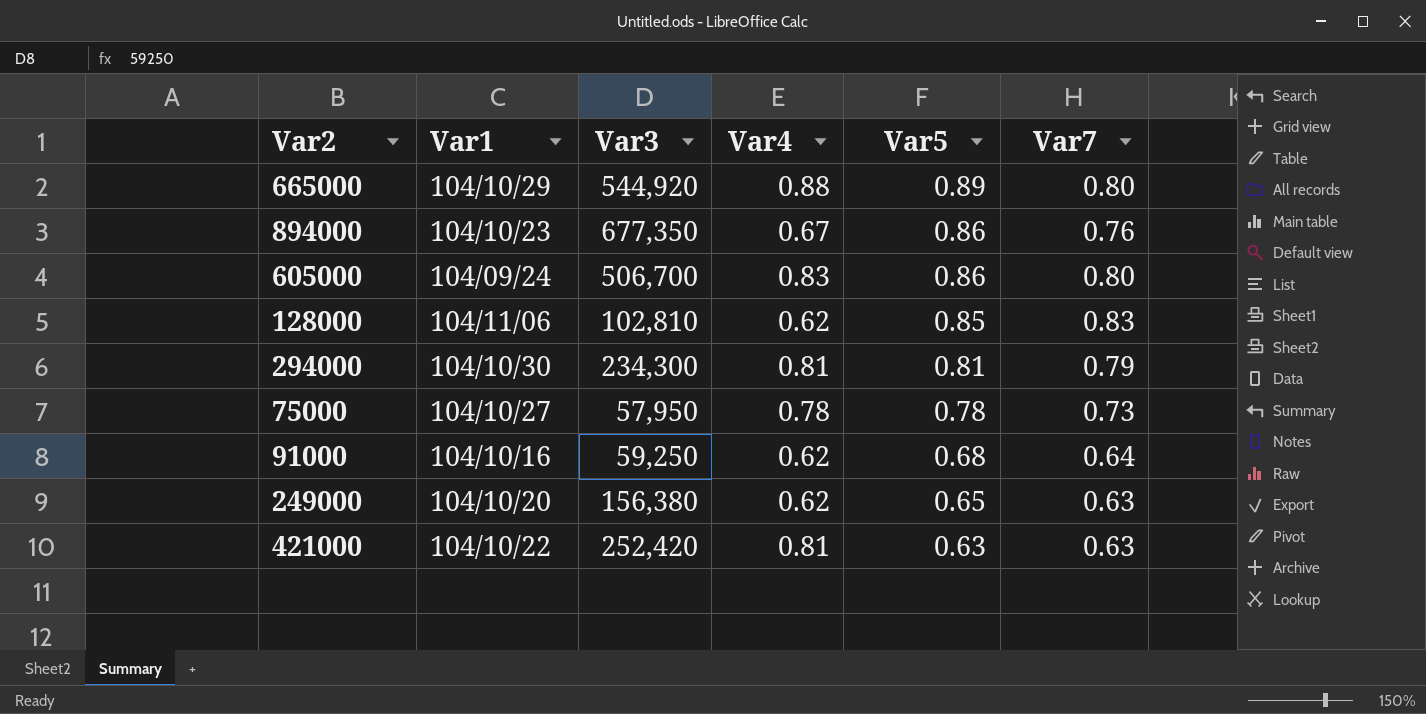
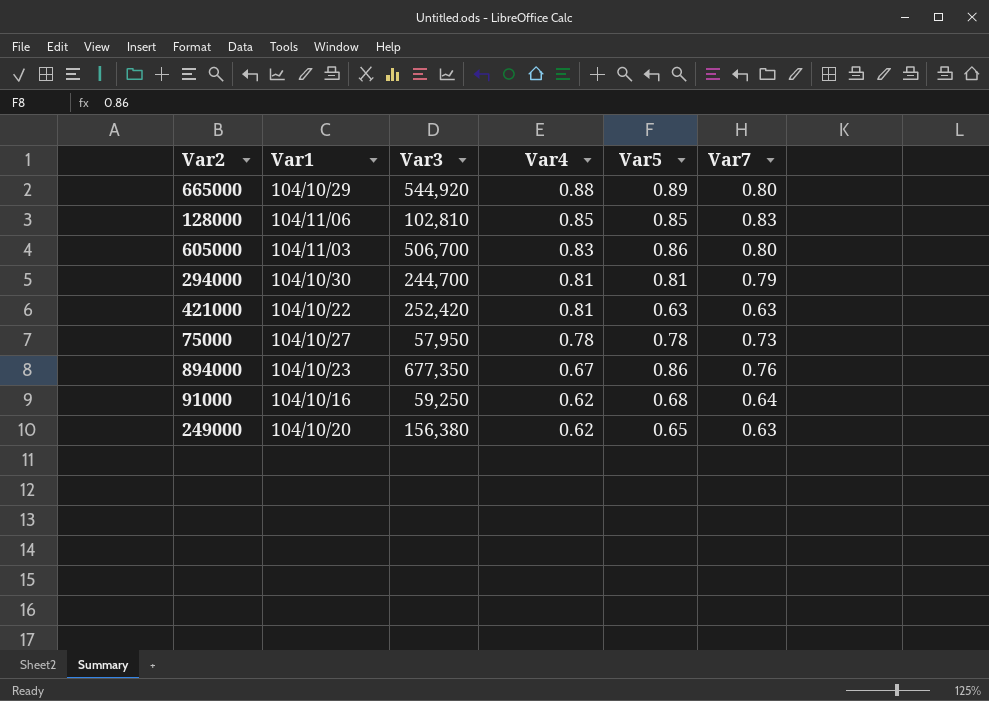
row order: Var5 descending -> Var4 descending
128000 | Var4: 0.62 -> 0.85
605000 | Var1: 104/09/24 -> 104/11/03
294000 | Var3: 234,300 -> 244,700

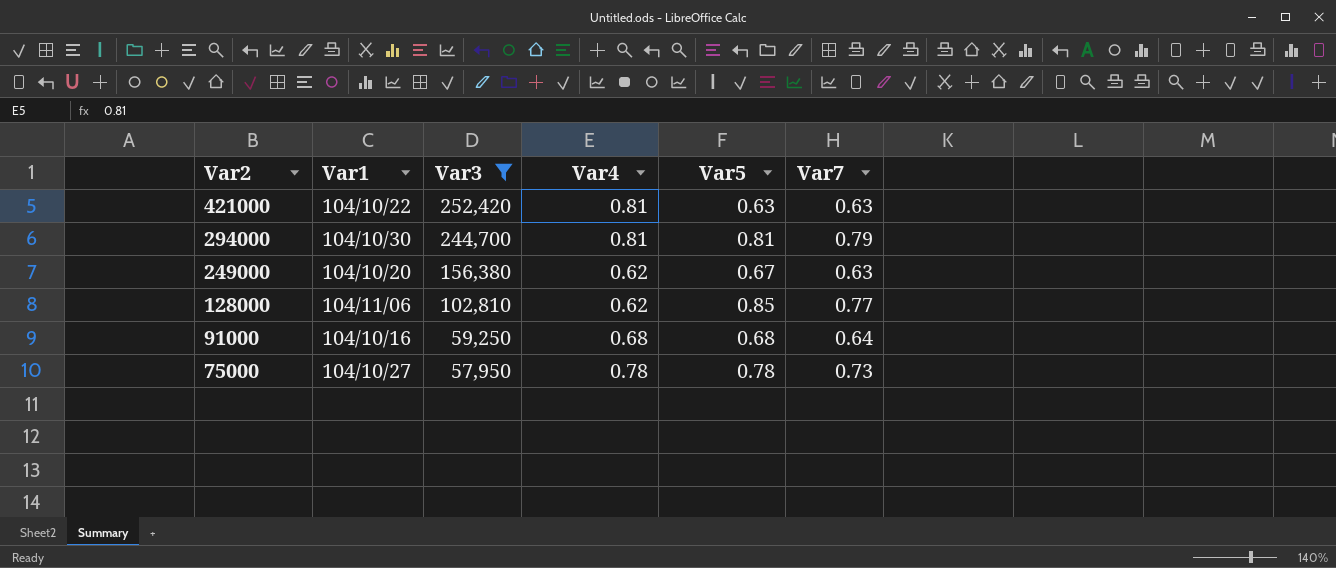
filter: none -> Var3 <= 252,420
row order: Var4 descending -> Var2 descending
249000 | Var5: 0.65 -> 0.67
128000 | Var4: 0.85 -> 0.62
128000 | Var7: 0.83 -> 0.77
91000 | Var4: 0.62 -> 0.68

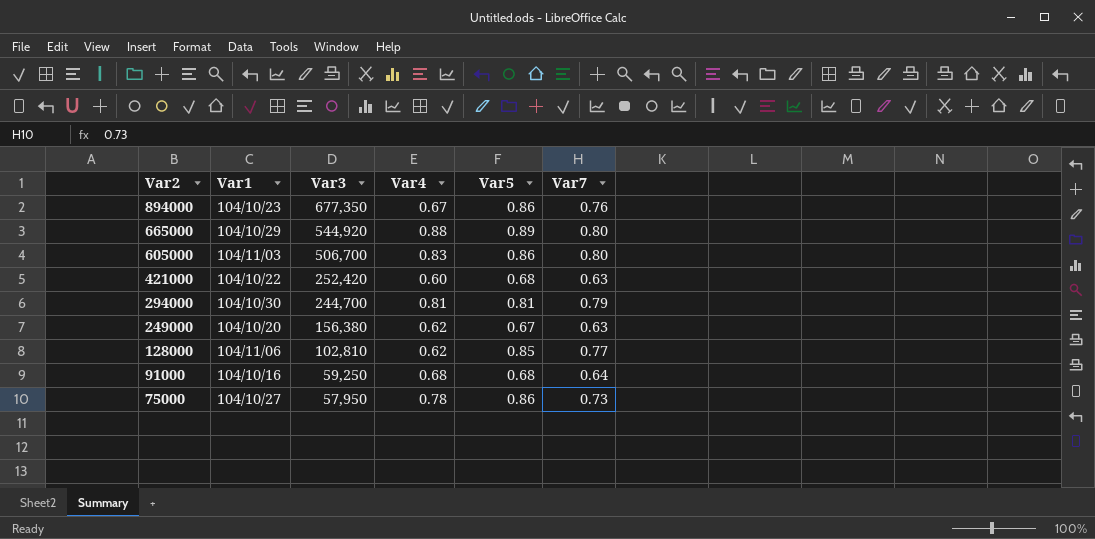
filter: Var3 <= 252,420 -> none
421000 | Var4: 0.81 -> 0.60
421000 | Var5: 0.63 -> 0.68
75000 | Var5: 0.78 -> 0.86

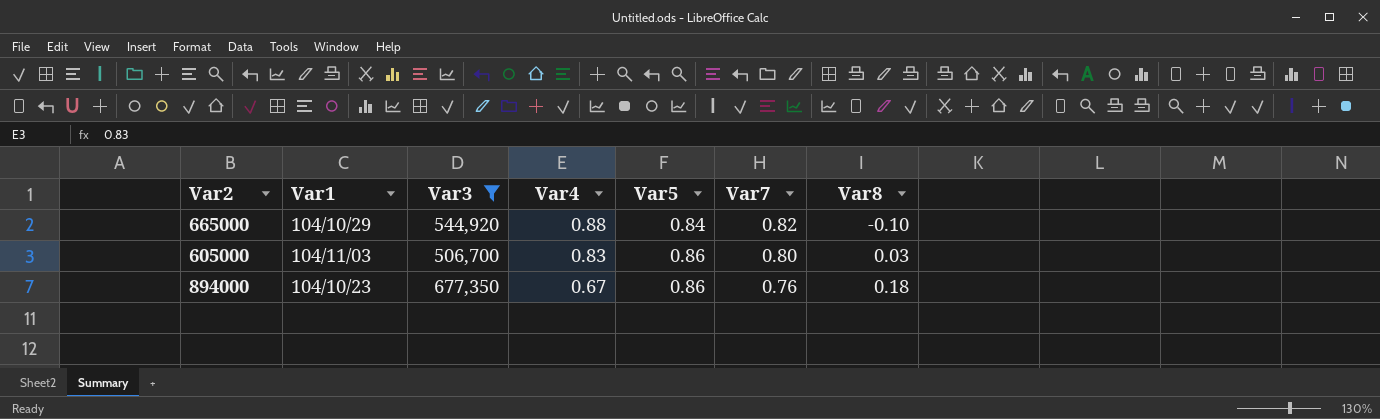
filter: none -> Var3 >= 506,700
row order: Var2 descending -> Var4 descending
column Var8 | position: none -> 7
665000 | Var5: 0.89 -> 0.84
665000 | Var7: 0.80 -> 0.82

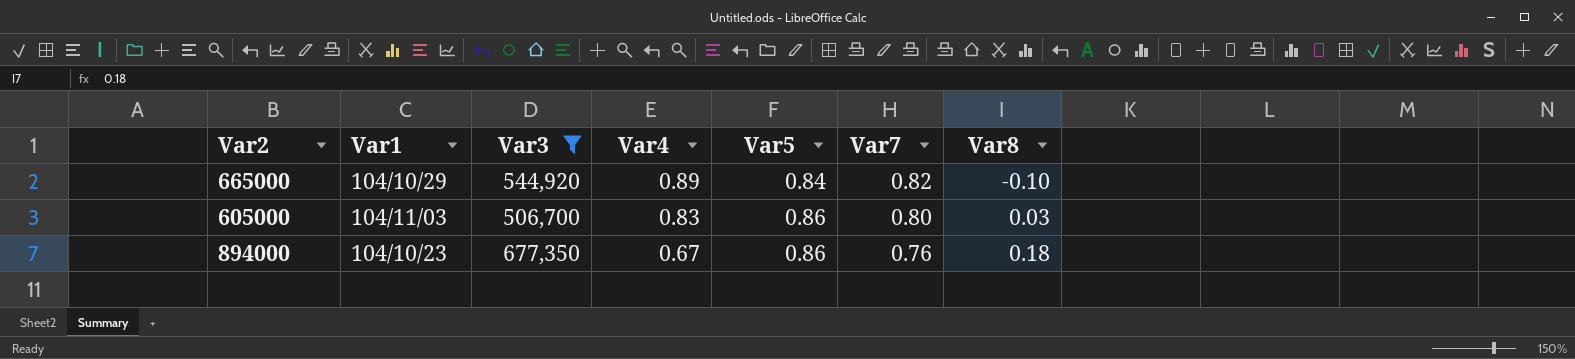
665000 | Var4: 0.88 -> 0.89

